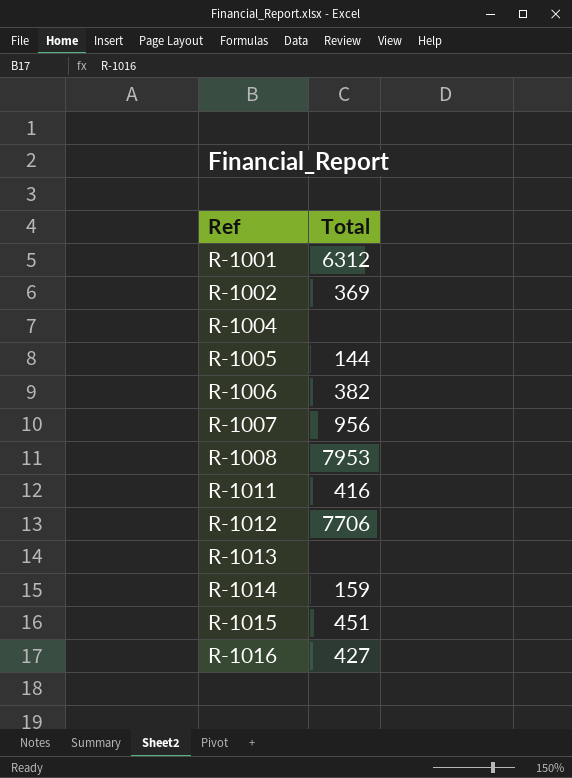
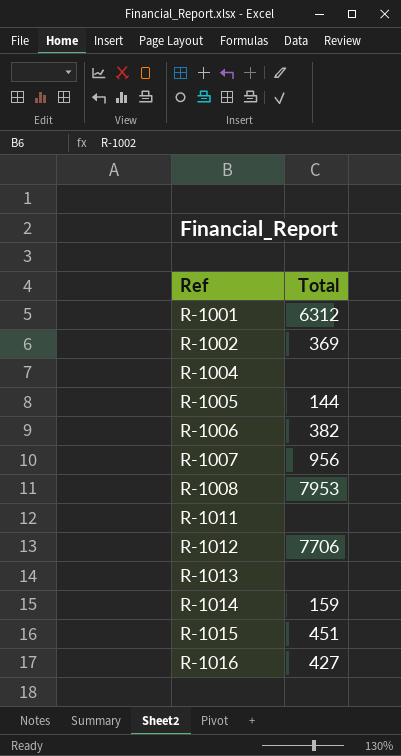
R-1011 | Total: 416 -> none

